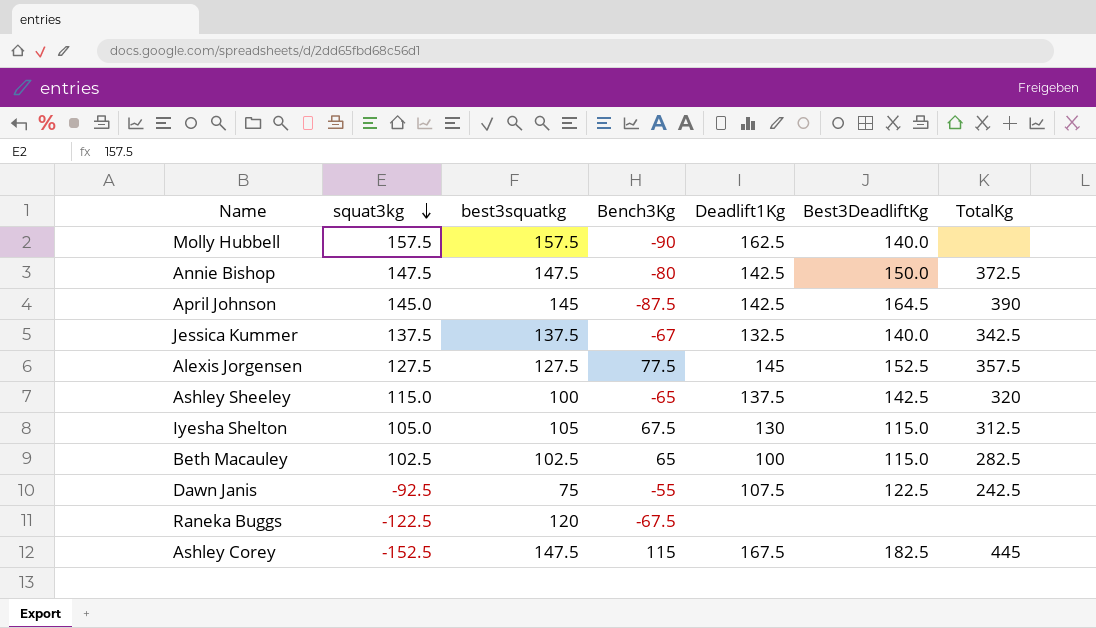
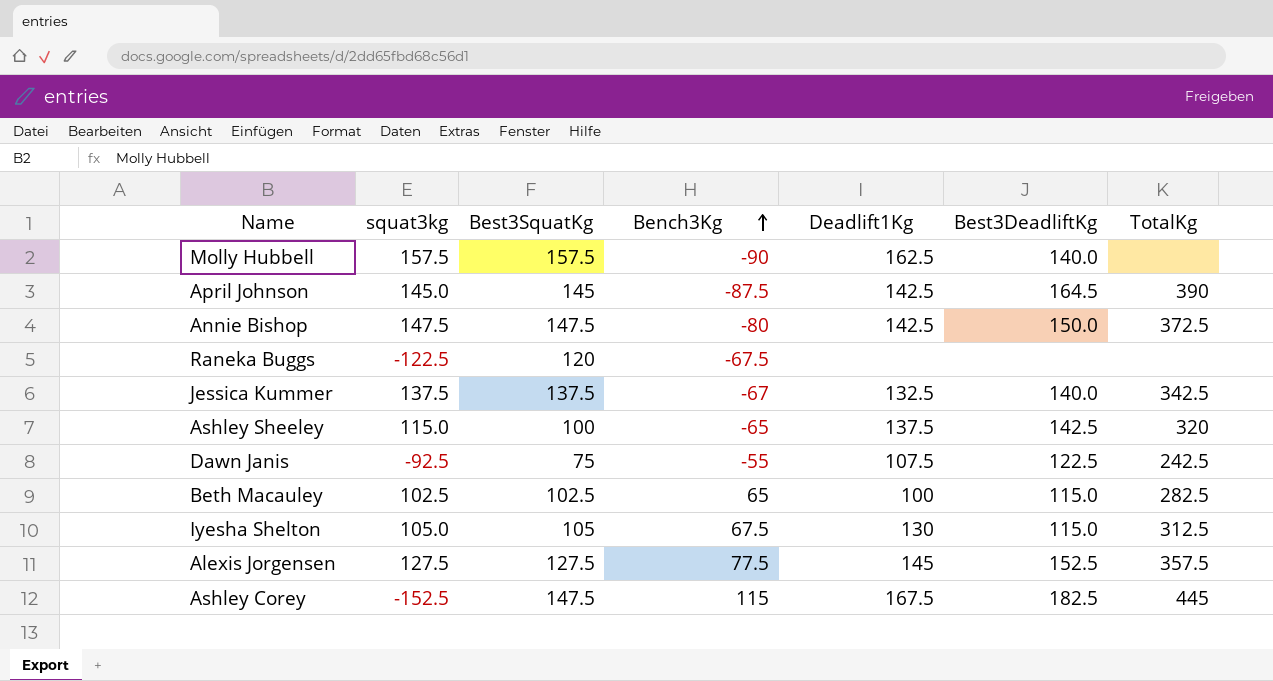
row order: squat3kg descending -> Bench3Kg ascending
column name: best3squatkg -> Best3SquatKg

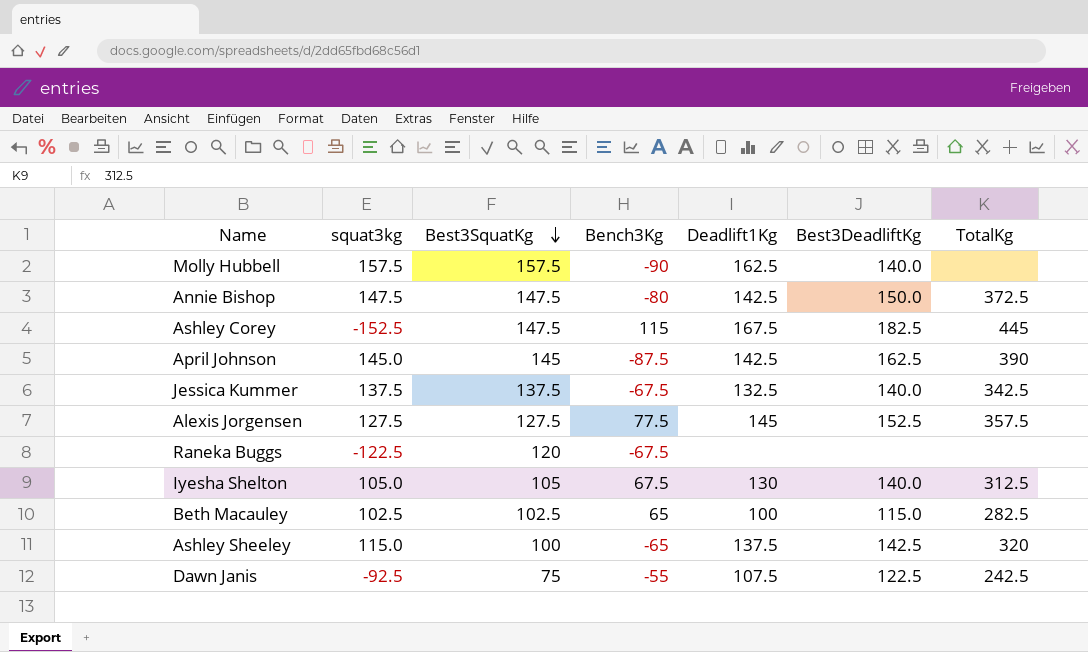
row order: Bench3Kg ascending -> Best3SquatKg descending
April Johnson | Best3DeadliftKg: 164.5 -> 162.5
Jessica Kummer | Bench3Kg: -67 -> -67.5
Iyesha Shelton | Best3DeadliftKg: 115.0 -> 140.0

